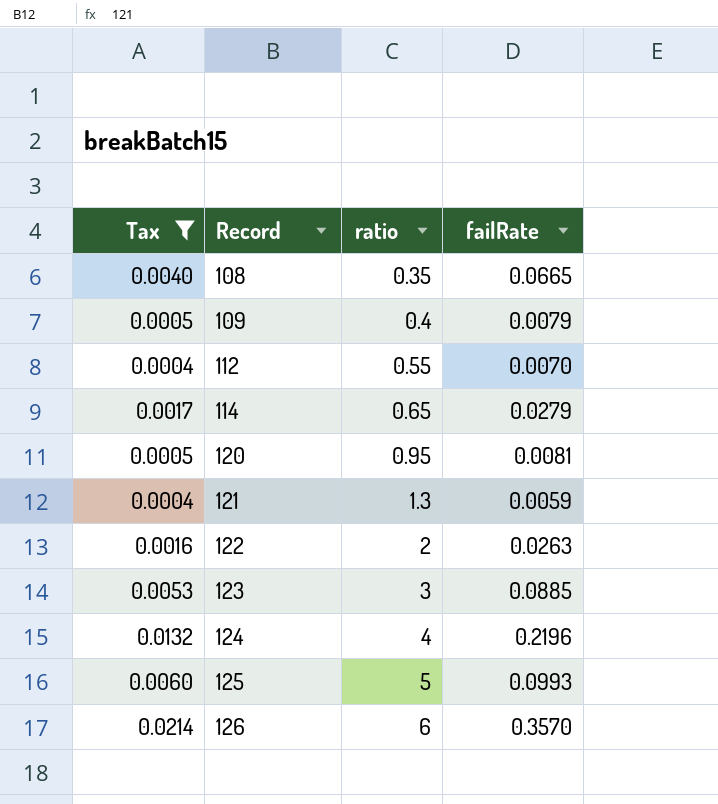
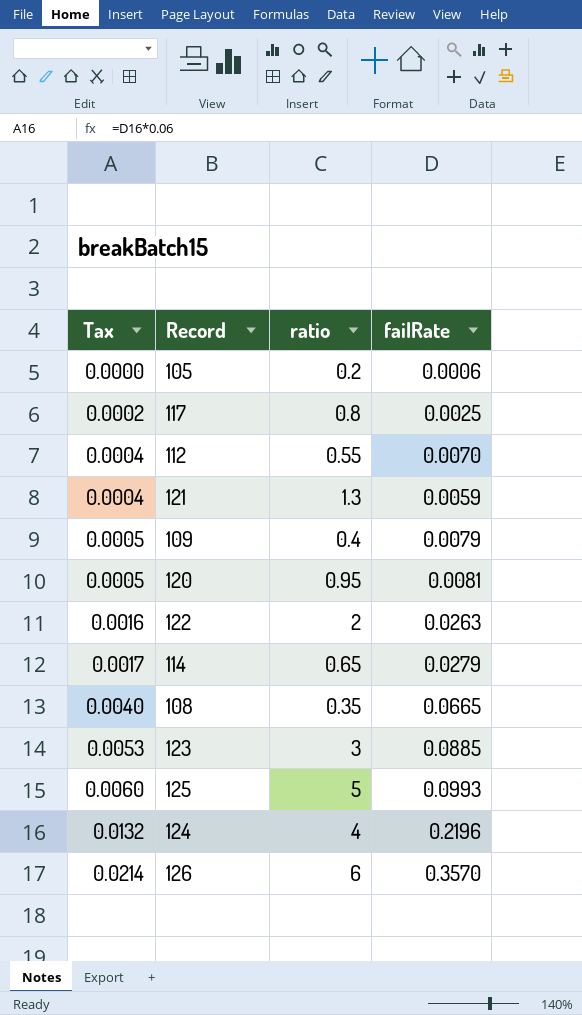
filter: Tax >= 0.0004 -> none
row order: Record ascending -> Tax ascending

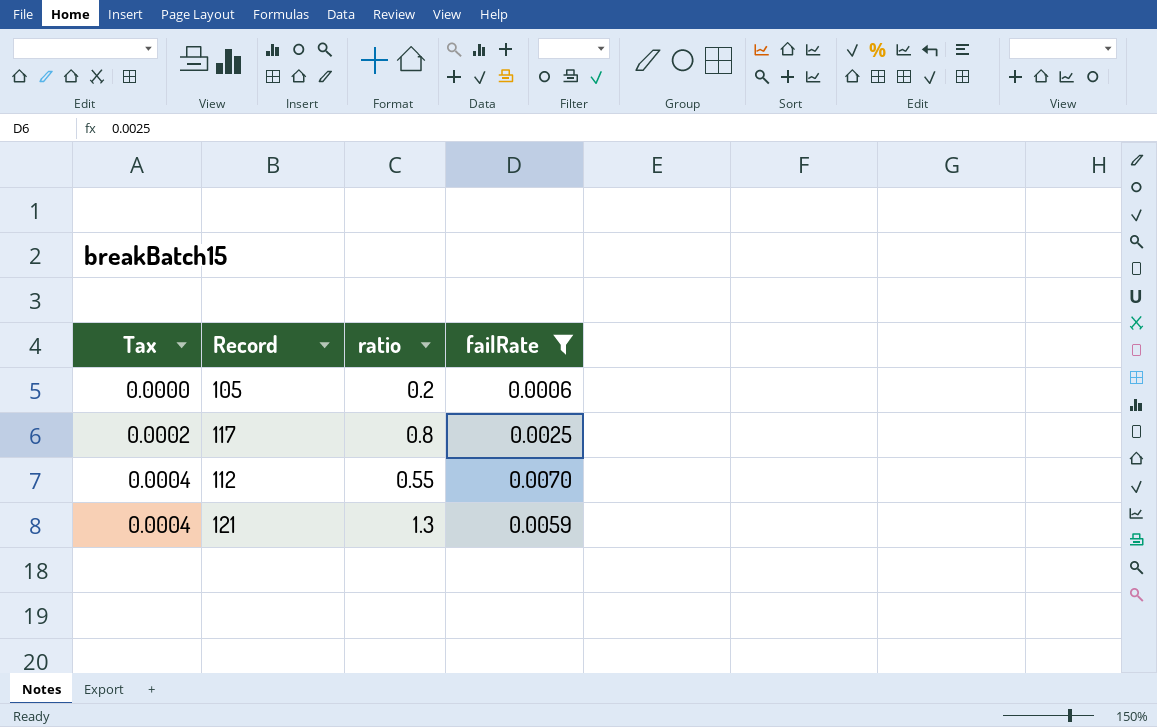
filter: none -> failRate <= 0.0070

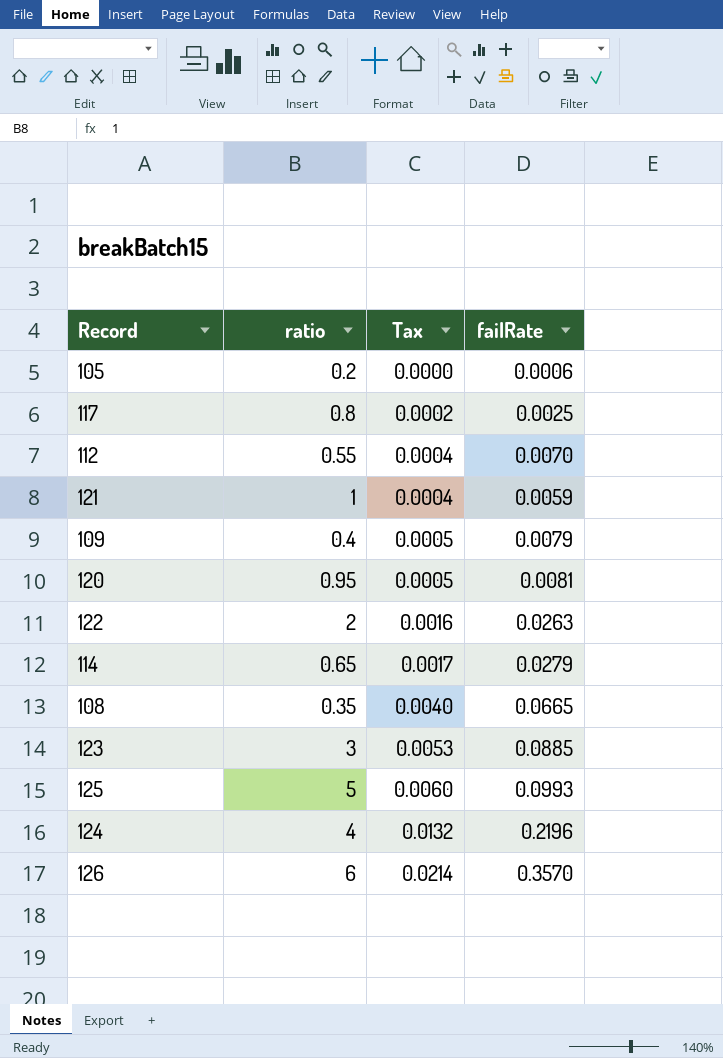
filter: failRate <= 0.0070 -> none
column Tax | position: 1 -> 3
121 | ratio: 1.3 -> 1

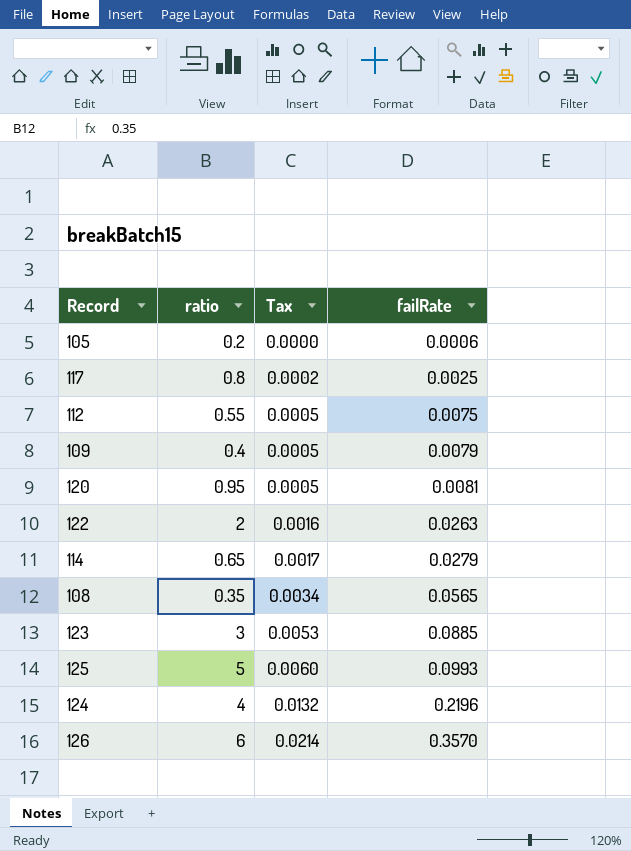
row 121: 1 | 0.0004 | 0.0059 -> none
112 | Tax: 0.0004 -> 0.0005
112 | failRate: 0.0070 -> 0.0075
108 | Tax: 0.0040 -> 0.0034
108 | failRate: 0.0665 -> 0.0565

